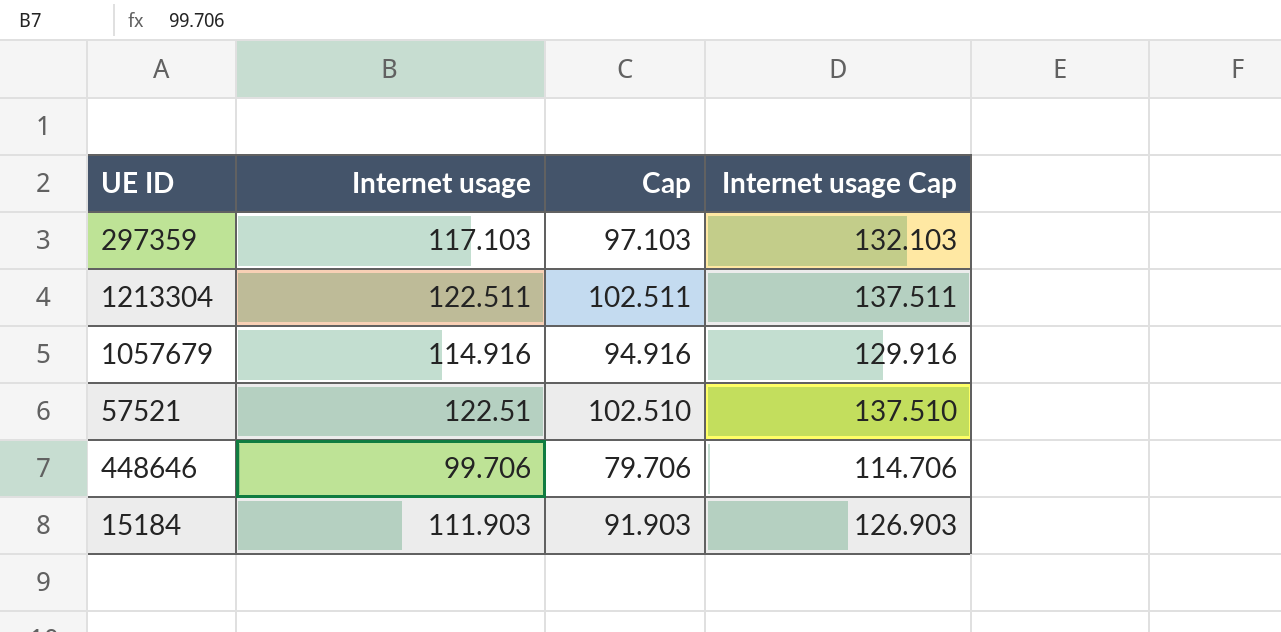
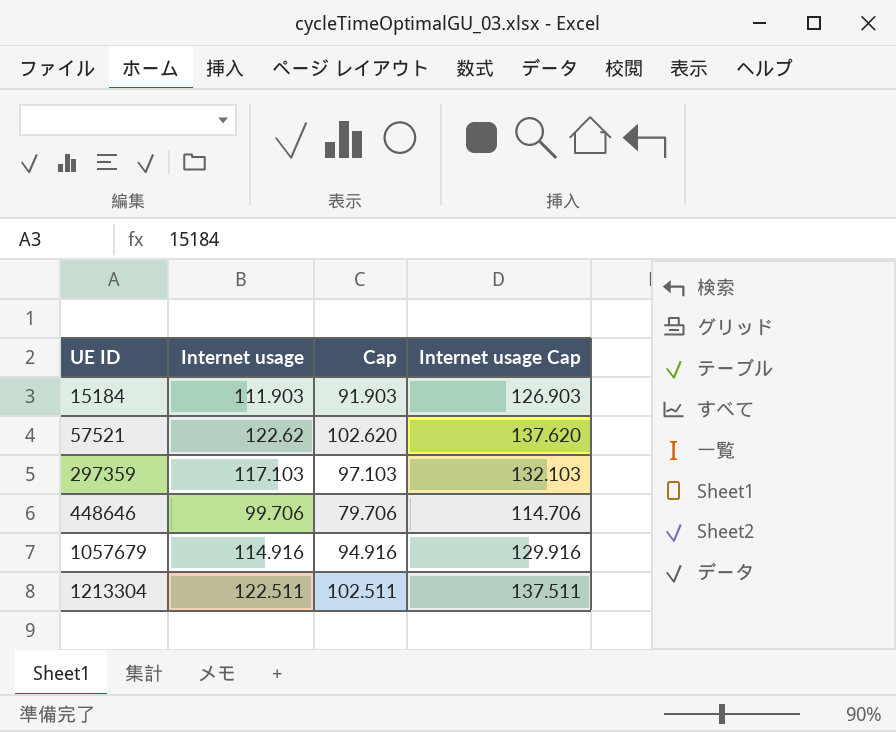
row order: none -> UE ID ascending
57521 | Internet usage: 122.51 -> 122.62
57521 | Cap: 102.510 -> 102.620
57521 | Internet usage Cap: 137.510 -> 137.620

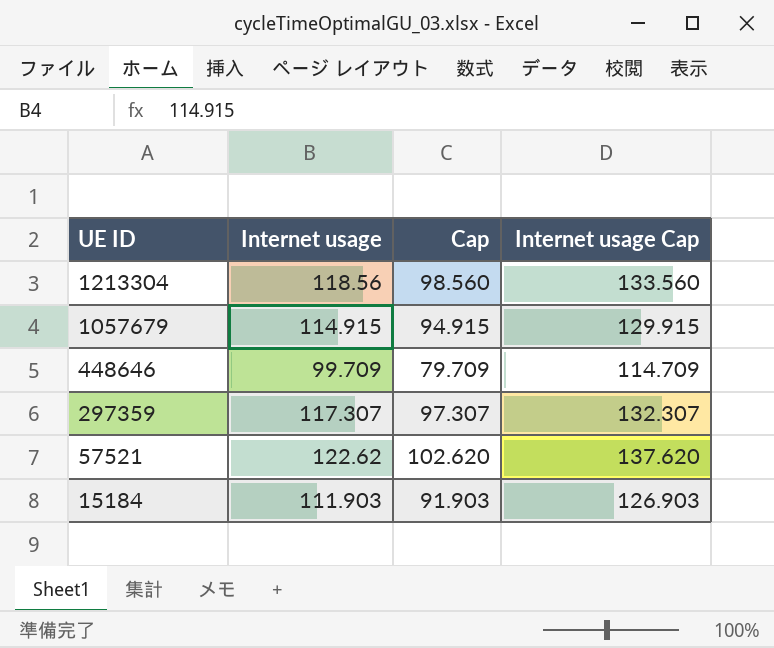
row order: UE ID ascending -> UE ID descending
1213304 | Internet usage: 122.511 -> 118.56
1213304 | Cap: 102.511 -> 98.560
1213304 | Internet usage Cap: 137.511 -> 133.560
1057679 | Internet usage: 114.916 -> 114.915
1057679 | Cap: 94.916 -> 94.915
1057679 | Internet usage Cap: 129.916 -> 129.915
448646 | Internet usage: 99.706 -> 99.709
448646 | Cap: 79.706 -> 79.709
448646 | Internet usage Cap: 114.706 -> 114.709
297359 | Internet usage: 117.103 -> 117.307
297359 | Cap: 97.103 -> 97.307
297359 | Internet usage Cap: 132.103 -> 132.307

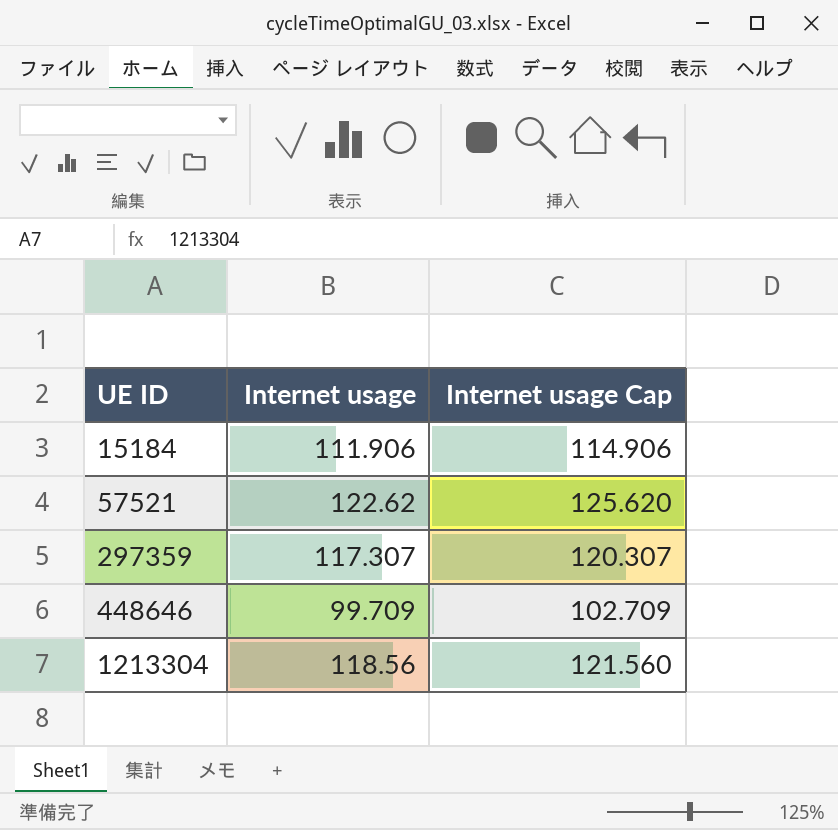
row order: UE ID descending -> UE ID ascending
column Cap | formula: [Internet usage] - 20 -> none
column Internet usage Cap | formula: [Internet usage] + 15 -> [Internet usage] + 3
row 1057679: 114.915 | 94.915 | 129.915 -> none
15184 | Internet usage: 111.903 -> 111.906

